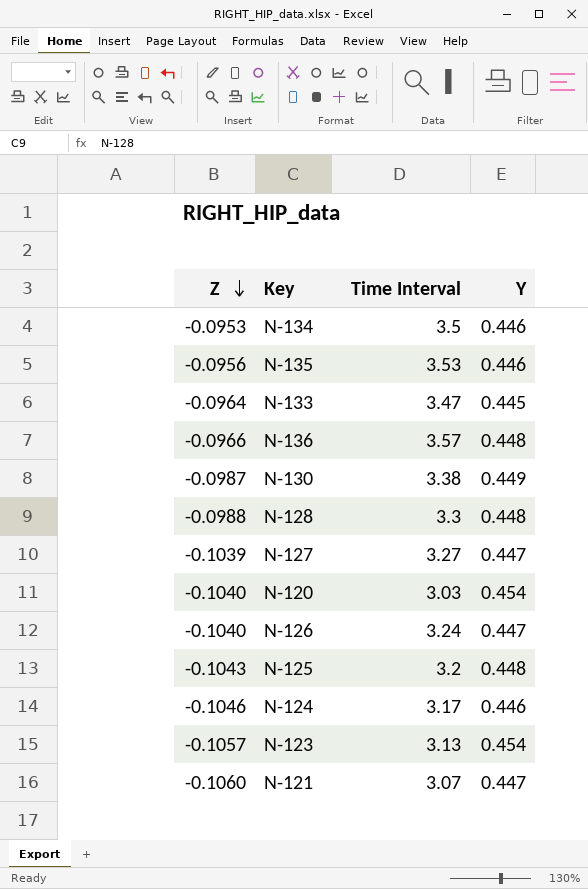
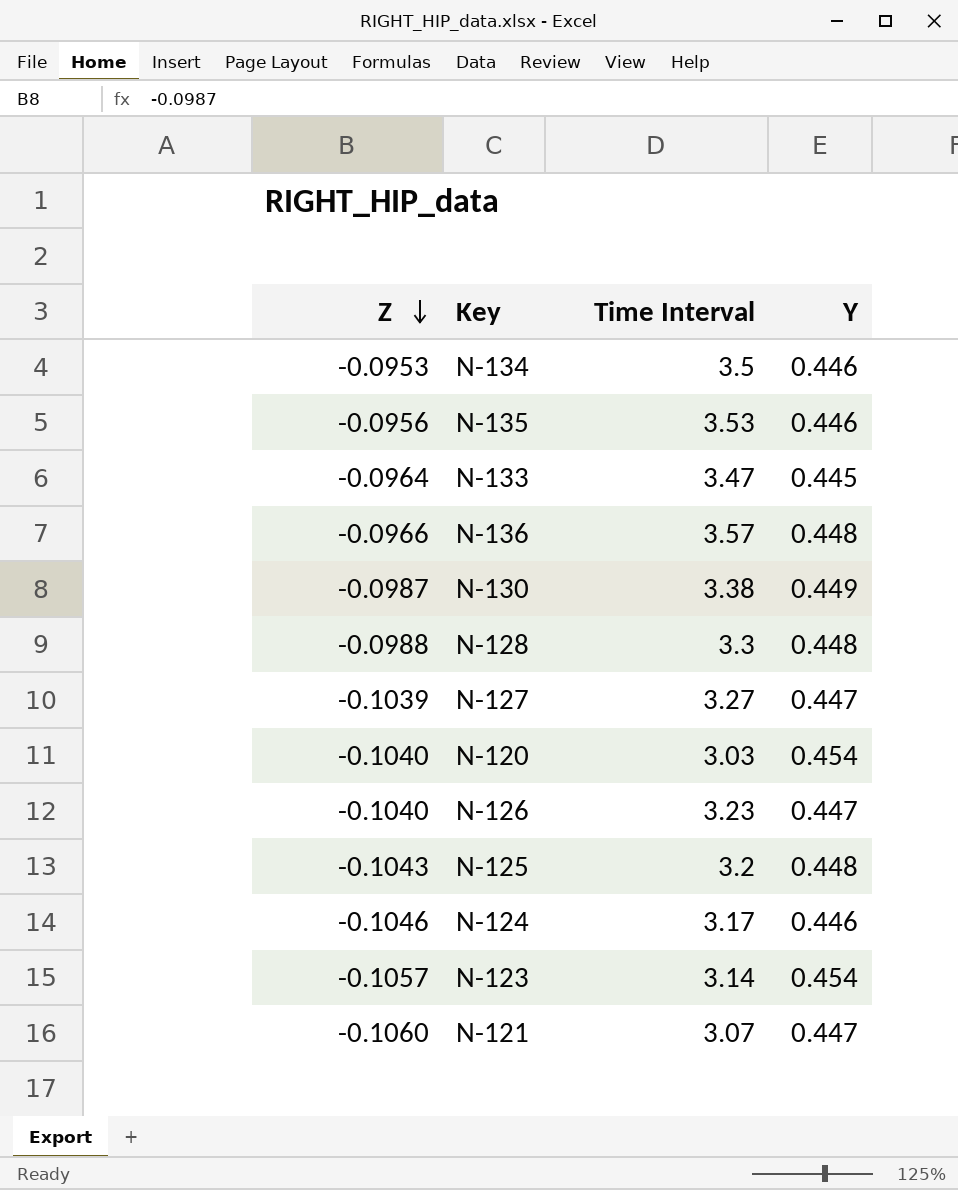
N-126 | Time Interval: 3.24 -> 3.23
N-123 | Time Interval: 3.13 -> 3.14

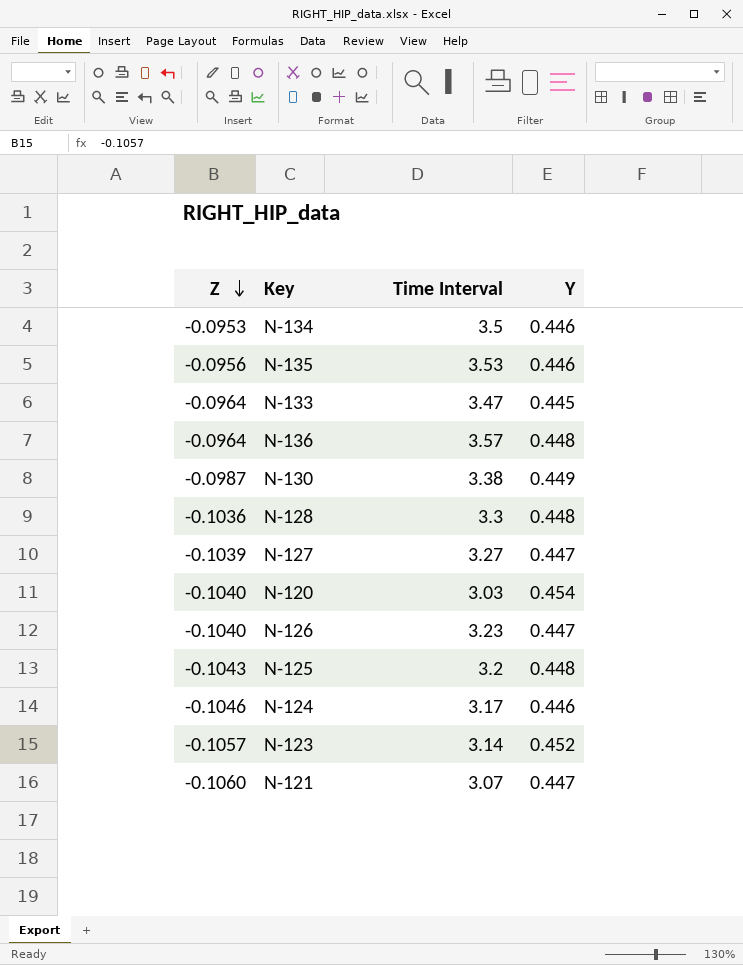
N-136 | Z: -0.0966 -> -0.0964
N-128 | Z: -0.0988 -> -0.1036
N-123 | Y: 0.454 -> 0.452

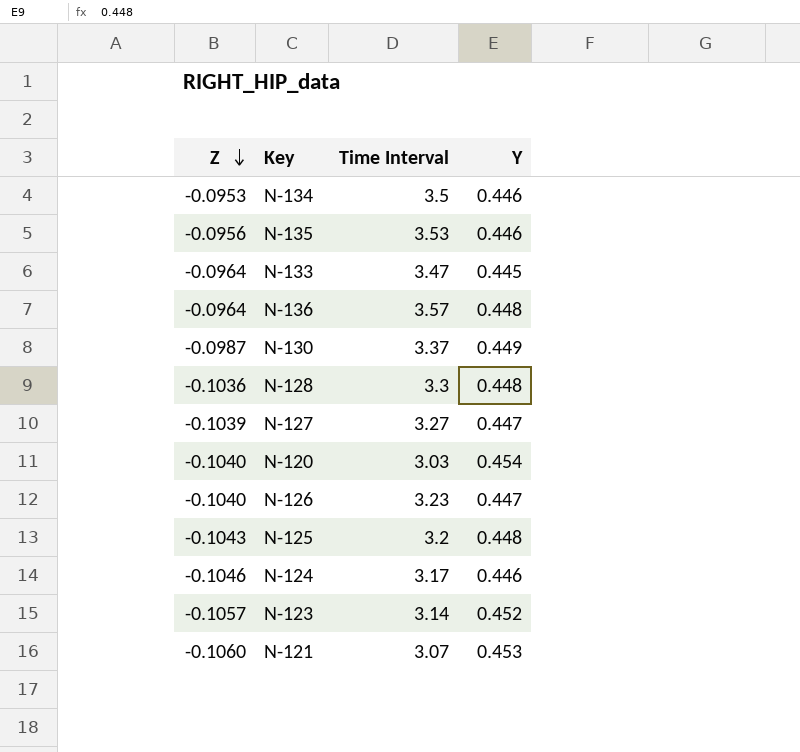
N-130 | Time Interval: 3.38 -> 3.37
N-121 | Y: 0.447 -> 0.453

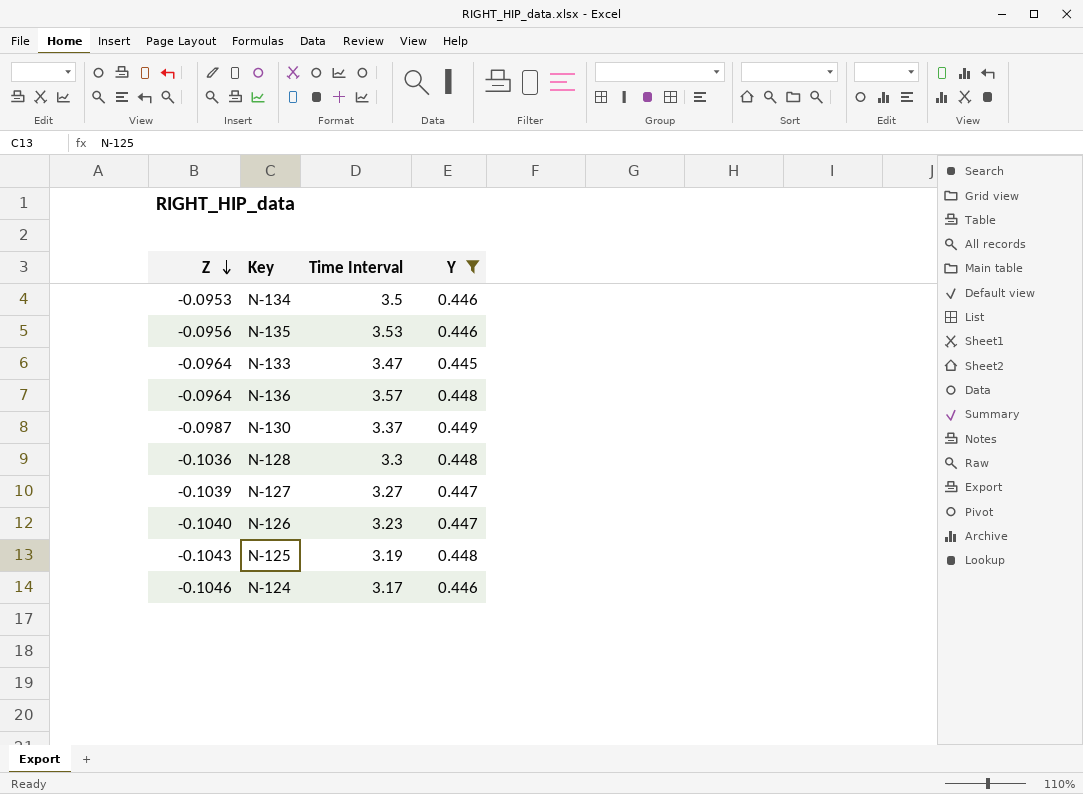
filter: none -> Y <= 0.449
N-125 | Time Interval: 3.2 -> 3.19

